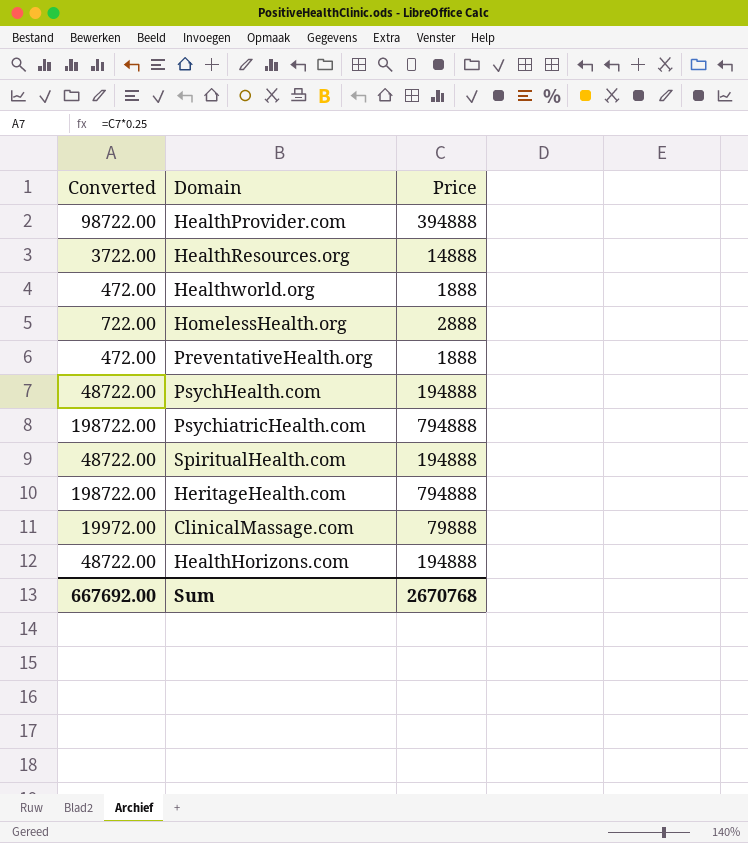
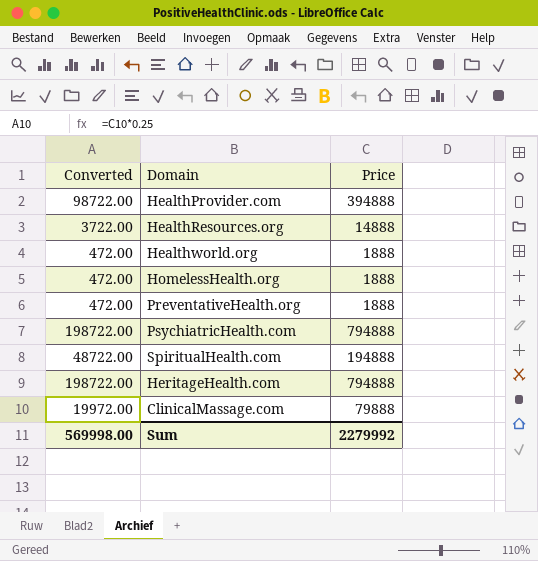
row PsychHealth.com: 48722.00 | 194888 -> none
row HealthHorizons.com: 48722.00 | 194888 -> none
HomelessHealth.org | Converted: 722.00 -> 472.00
HomelessHealth.org | Price: 2888 -> 1888
Sum | Converted: 667692.00 -> 569998.00
Sum | Price: 2670768 -> 2279992

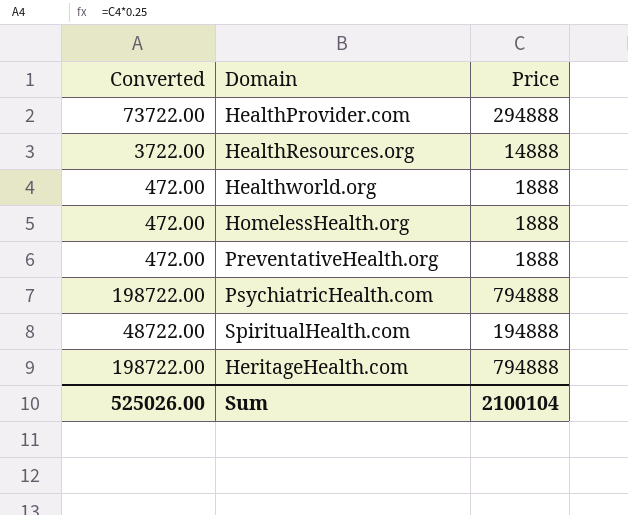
row ClinicalMassage.com: 19972.00 | 79888 -> none
HealthProvider.com | Converted: 98722.00 -> 73722.00
HealthProvider.com | Price: 394888 -> 294888
Sum | Converted: 569998.00 -> 525026.00
Sum | Price: 2279992 -> 2100104

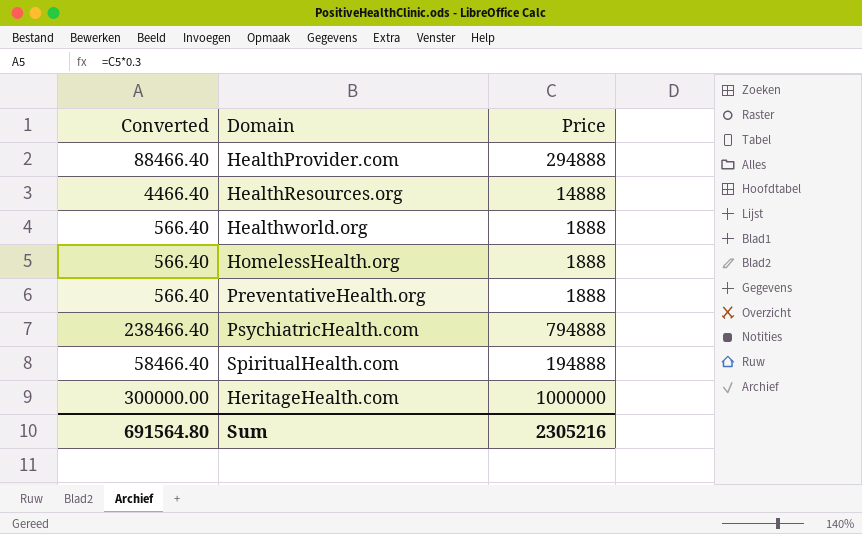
column Converted | formula: [Price] * 0.25 -> [Price] * 0.3
HeritageHealth.com | Price: 794888 -> 1000000
Sum | Converted: 525026.00 -> 691564.80
Sum | Price: 2100104 -> 2305216

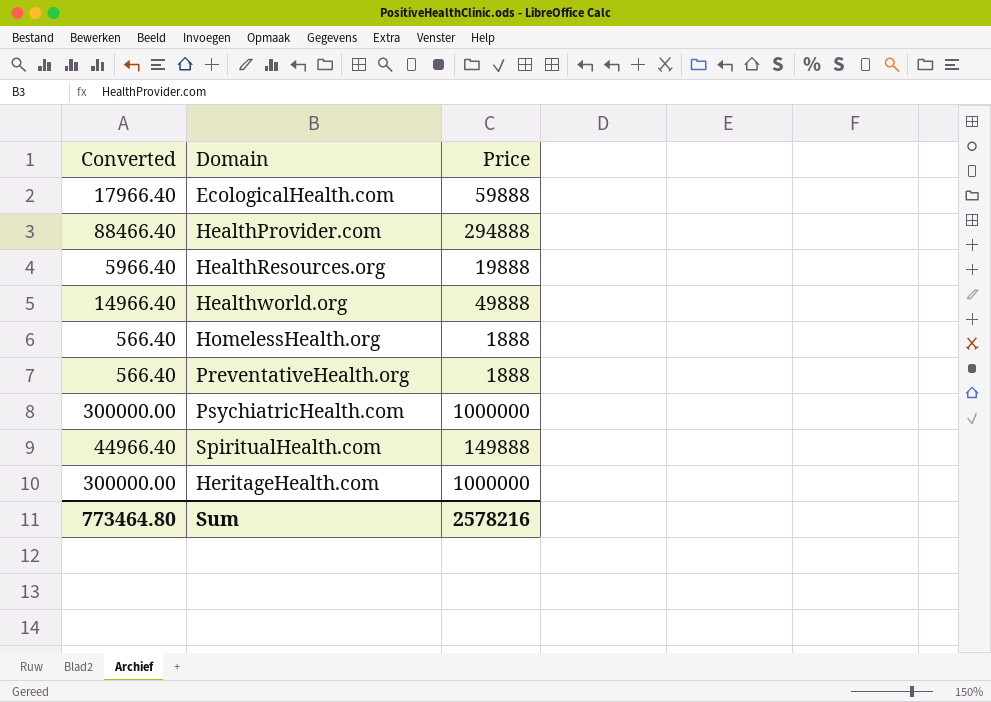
row EcologicalHealth.com: none -> 17966.40 | 59888
HealthResources.org | Converted: 4466.40 -> 5966.40
HealthResources.org | Price: 14888 -> 19888
Healthworld.org | Converted: 566.40 -> 14966.40
Healthworld.org | Price: 1888 -> 49888
PsychiatricHealth.com | Converted: 238466.40 -> 300000.00
PsychiatricHealth.com | Price: 794888 -> 1000000
SpiritualHealth.com | Converted: 58466.40 -> 44966.40
SpiritualHealth.com | Price: 194888 -> 149888
Sum | Converted: 691564.80 -> 773464.80
Sum | Price: 2305216 -> 2578216

